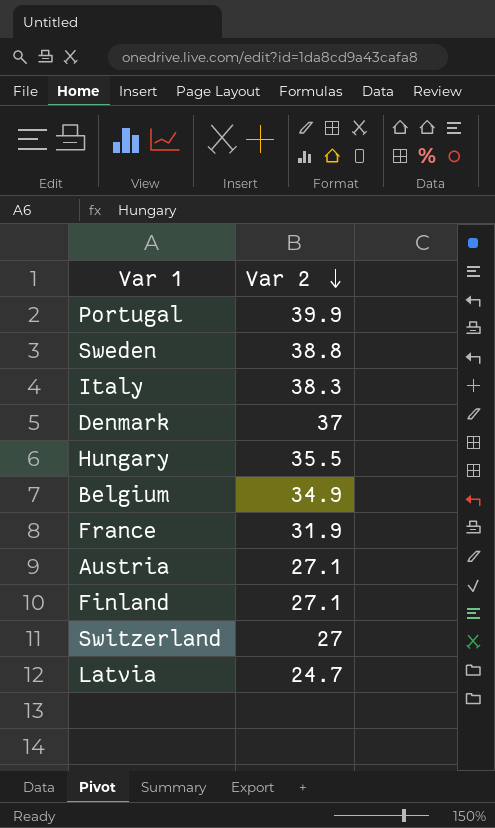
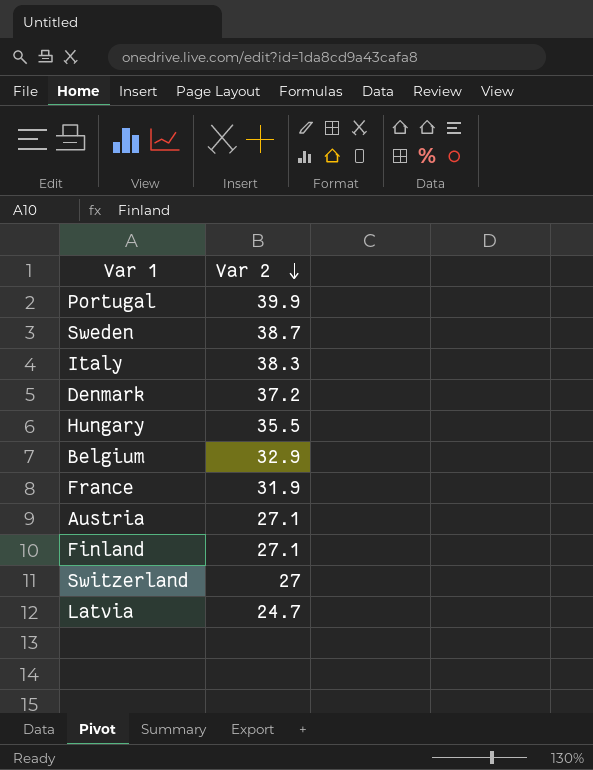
Sweden | Var 2: 38.8 -> 38.7
Denmark | Var 2: 37 -> 37.2
Belgium | Var 2: 34.9 -> 32.9

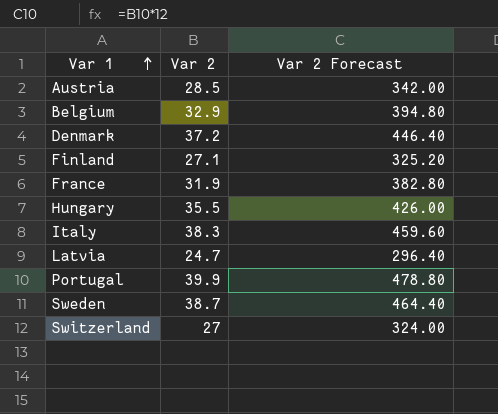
row order: Var 2 descending -> Var 1 ascending
column Var 2 Forecast | formula: none -> [Var 2] * 12
Austria | Var 2: 27.1 -> 28.5

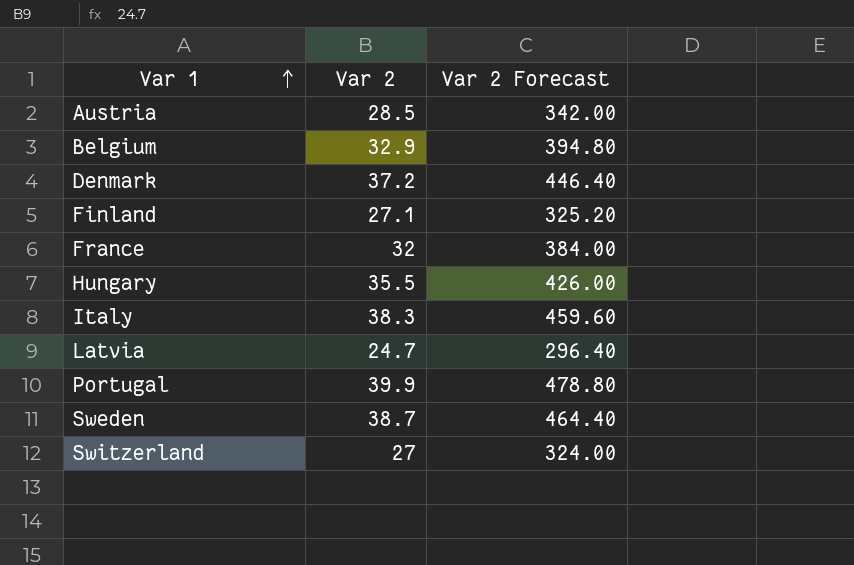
France | Var 2: 31.9 -> 32
France | Var 2 Forecast: 382.80 -> 384.00

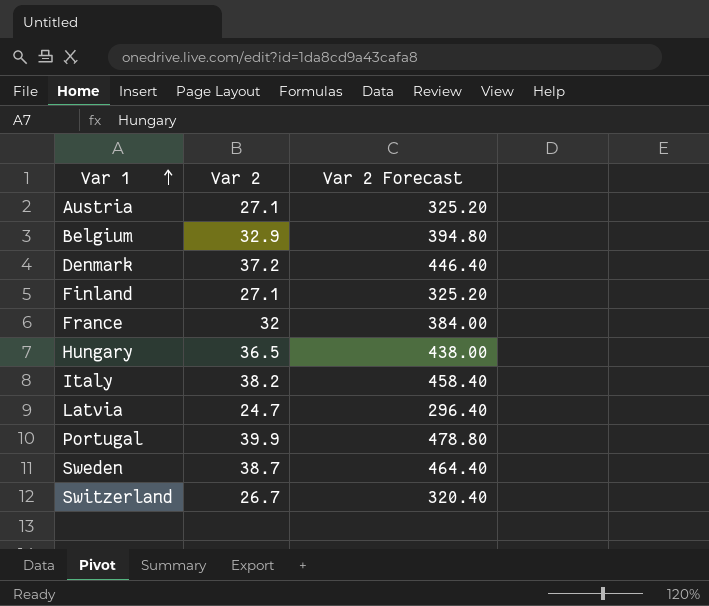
Austria | Var 2: 28.5 -> 27.1
Austria | Var 2 Forecast: 342.00 -> 325.20
Hungary | Var 2: 35.5 -> 36.5
Hungary | Var 2 Forecast: 426.00 -> 438.00
Italy | Var 2: 38.3 -> 38.2
Italy | Var 2 Forecast: 459.60 -> 458.40
Switzerland | Var 2: 27 -> 26.7
Switzerland | Var 2 Forecast: 324.00 -> 320.40

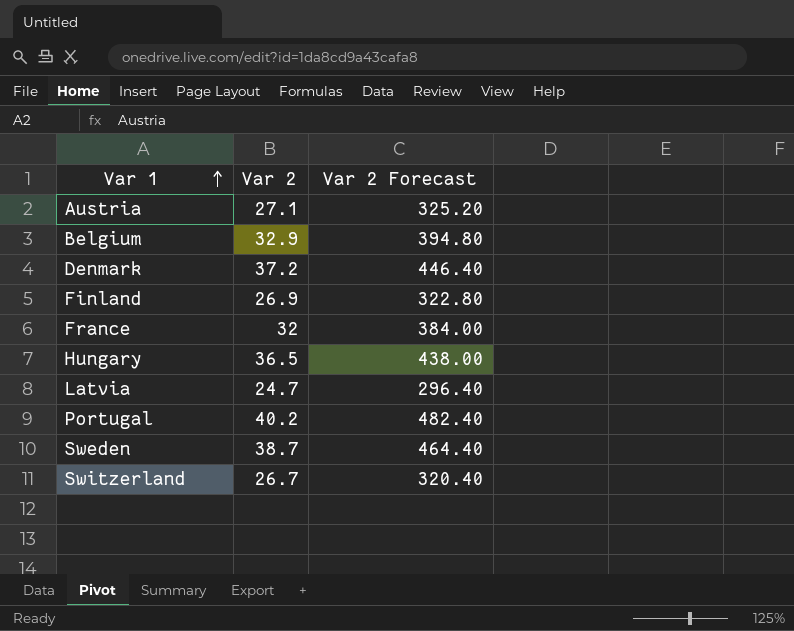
row Italy: 38.2 | 458.40 -> none
Finland | Var 2: 27.1 -> 26.9
Finland | Var 2 Forecast: 325.20 -> 322.80
Portugal | Var 2: 39.9 -> 40.2
Portugal | Var 2 Forecast: 478.80 -> 482.40

